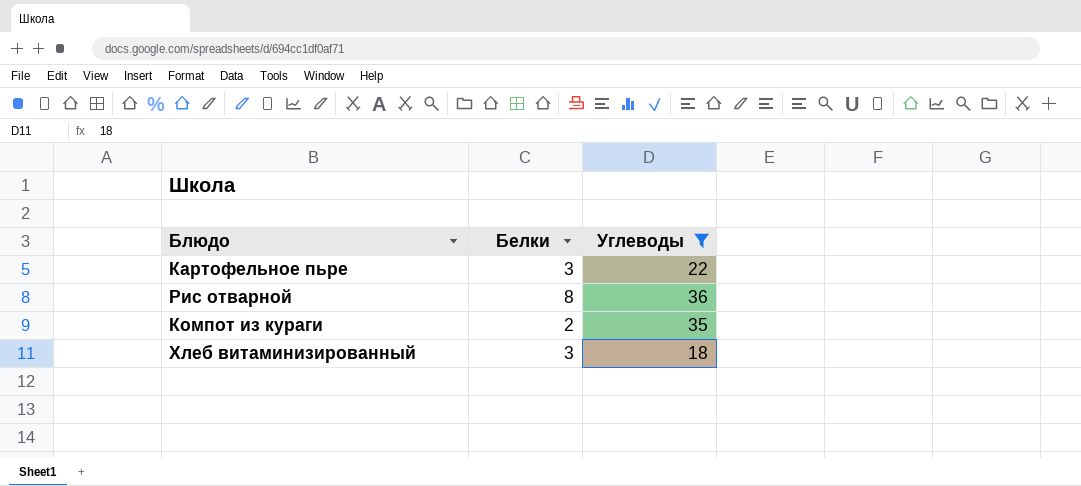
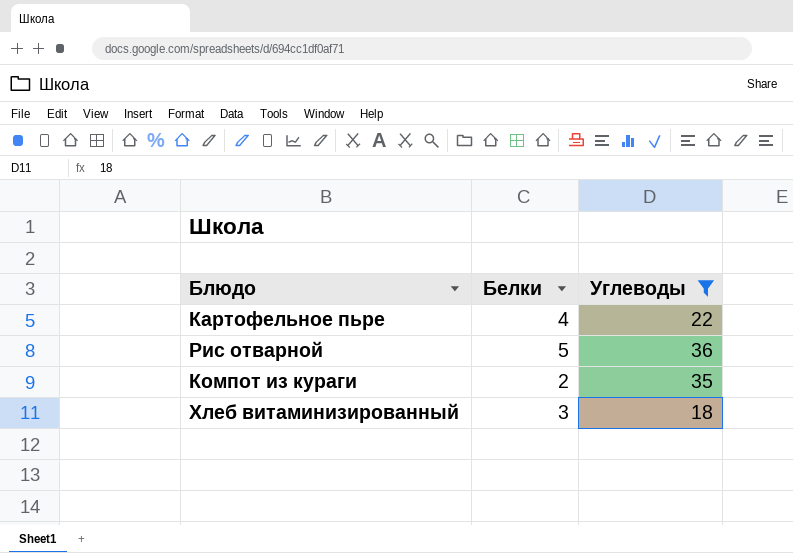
Картофельное пьре | Белки: 3 -> 4
Рис отварной | Белки: 8 -> 5

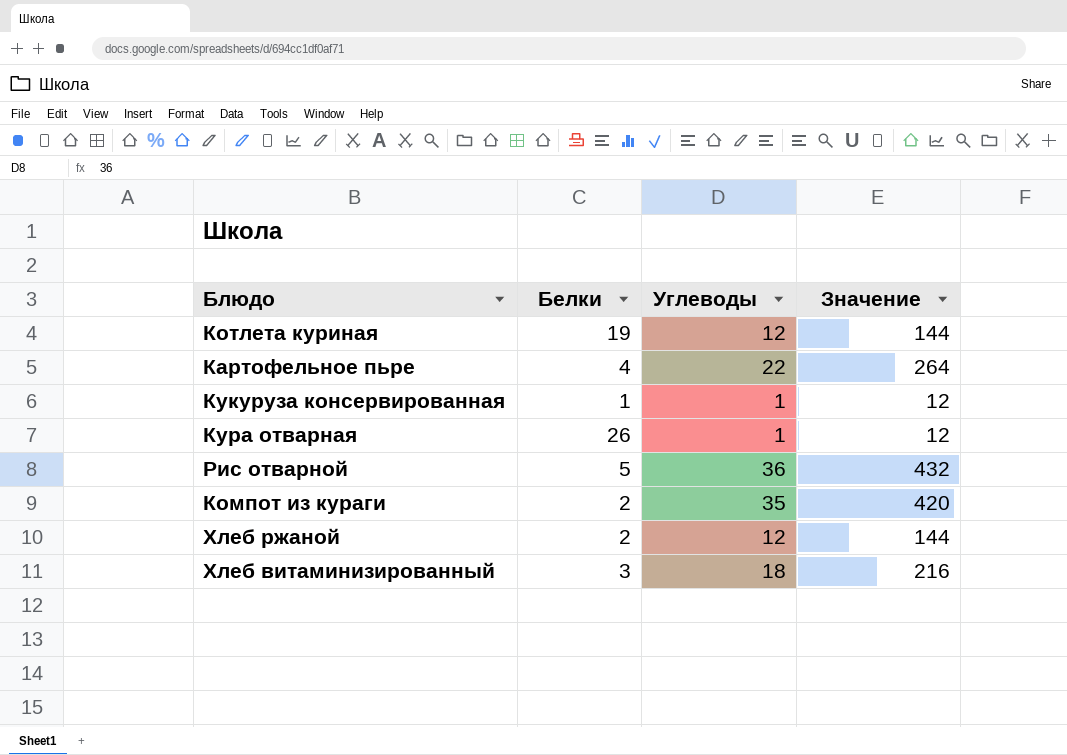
filter: Углеводы >= 18 -> none
column Значение | formula: none -> [Углеводы] * 12

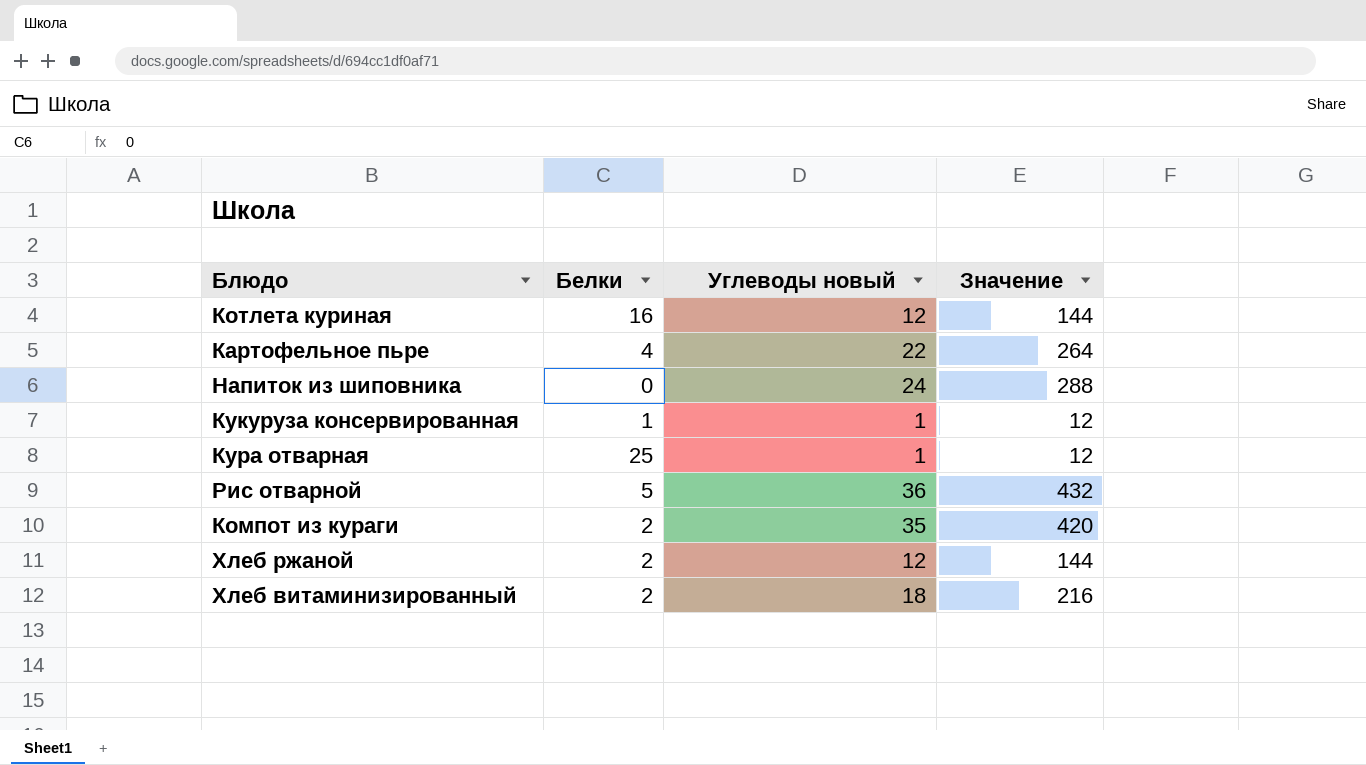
column name: Углеводы -> Углеводы новый
Котлета куриная | Белки: 19 -> 16
row Напиток из шиповника: none -> 0 | 24 | 288
Кура отварная | Белки: 26 -> 25
Хлеб витаминизированный | Белки: 3 -> 2

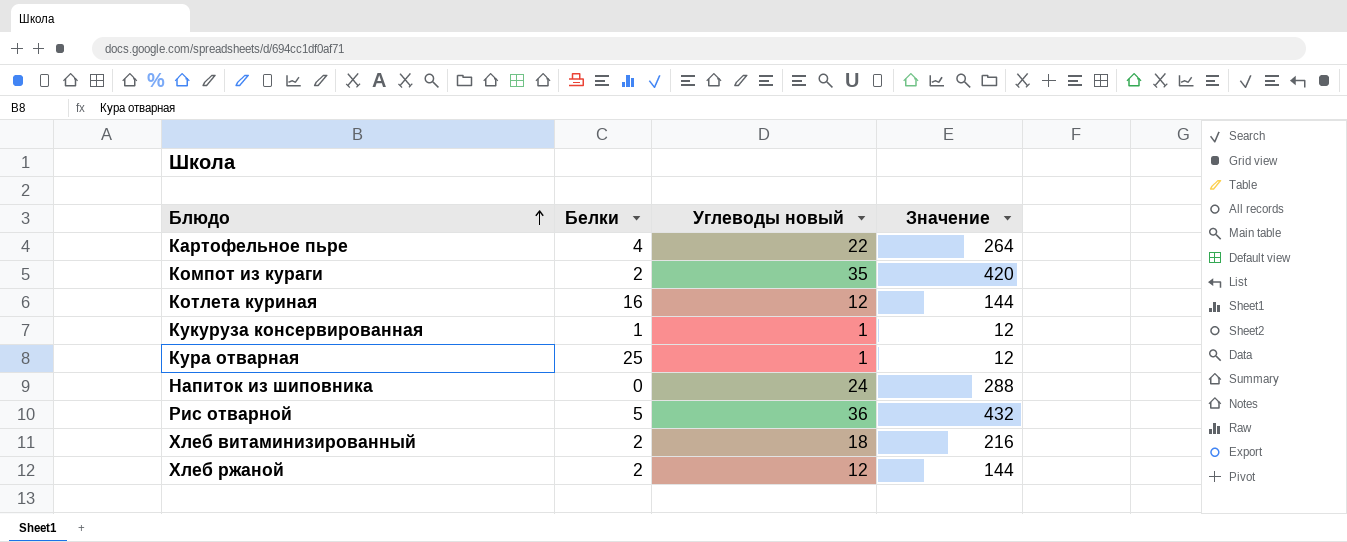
row order: none -> Блюдо ascending

